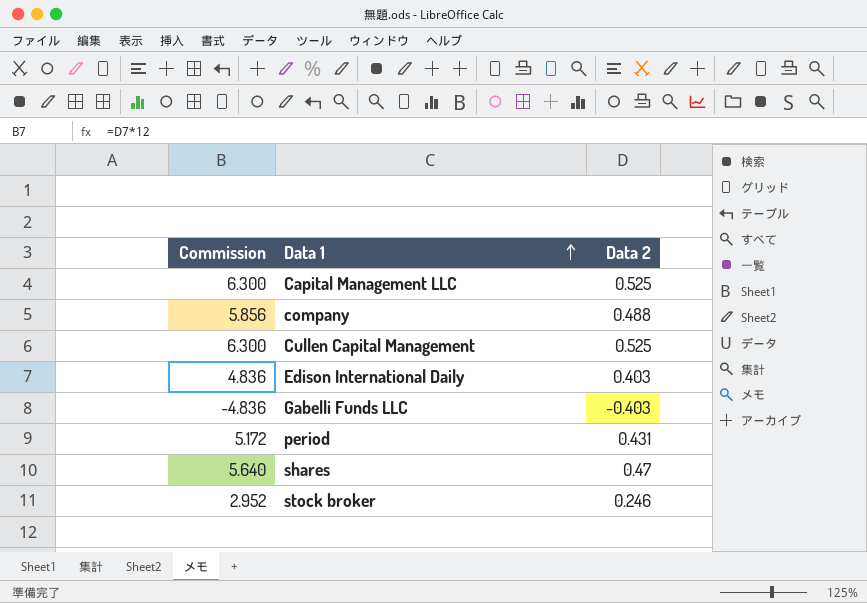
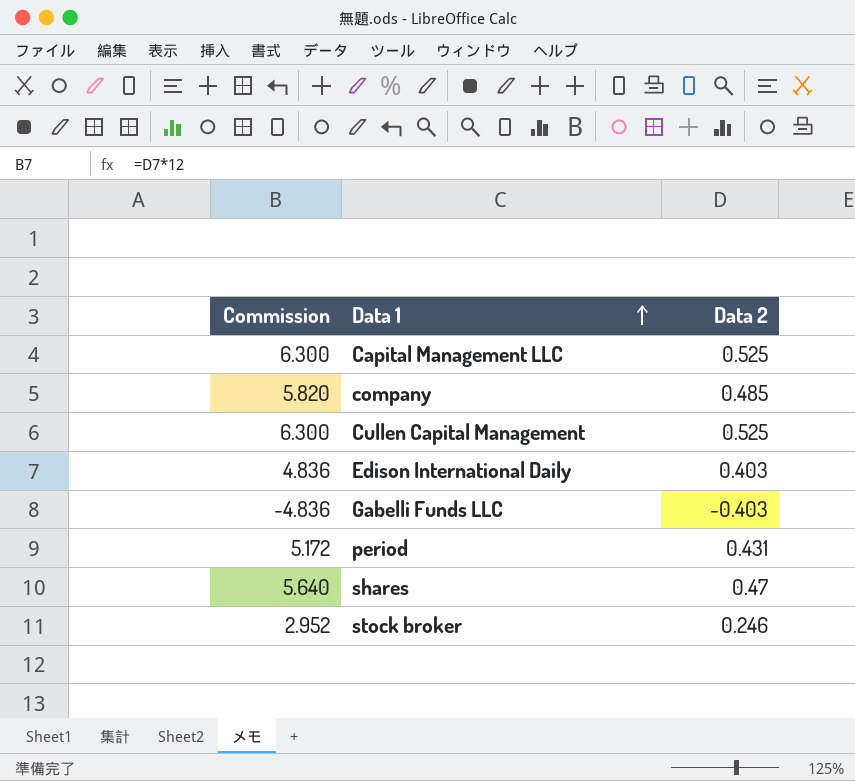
company | Commission: 5.856 -> 5.820
company | Data 2: 0.488 -> 0.485

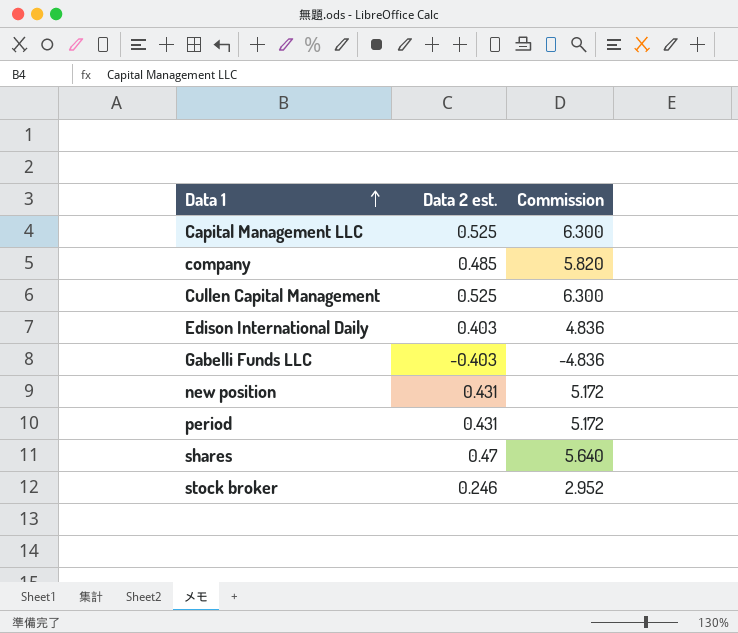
column name: Data 2 -> Data 2 est.
column Commission | position: 1 -> 3
row new position: none -> 0.431 | 5.172

